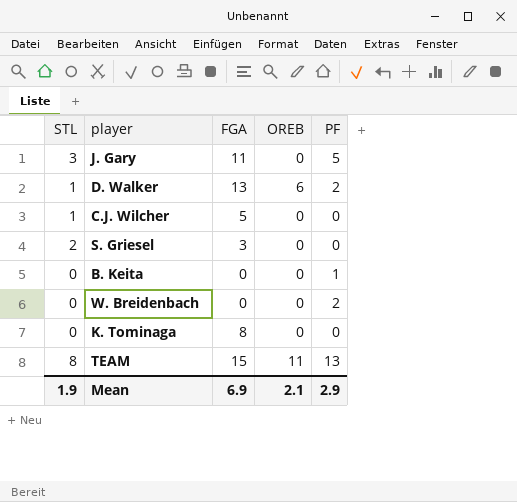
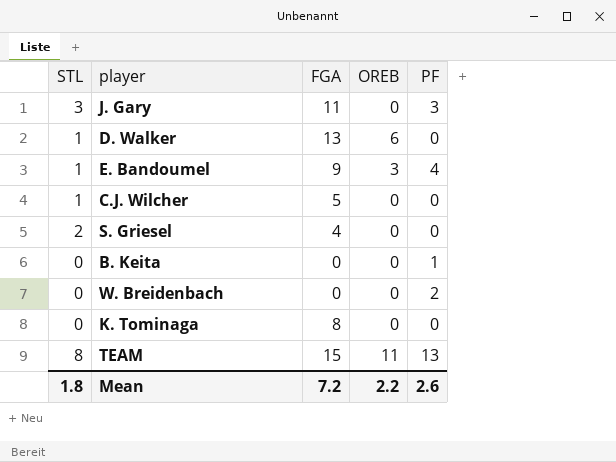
J. Gary | PF: 5 -> 3
D. Walker | PF: 2 -> 0
row E. Bandoumel: none -> 1 | 9 | 3 | 4
S. Griesel | FGA: 3 -> 4
Mean | STL: 1.9 -> 1.8
Mean | FGA: 6.9 -> 7.2
Mean | OREB: 2.1 -> 2.2
Mean | PF: 2.9 -> 2.6

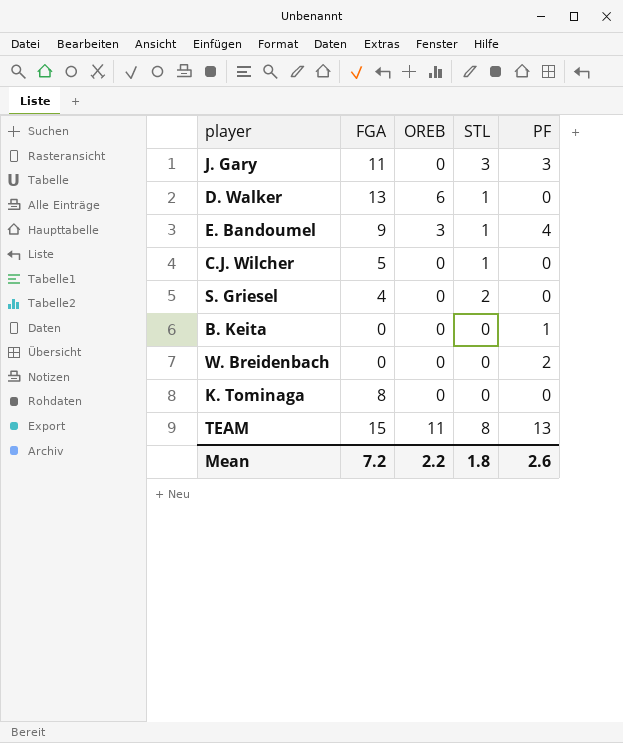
column STL | position: 1 -> 4

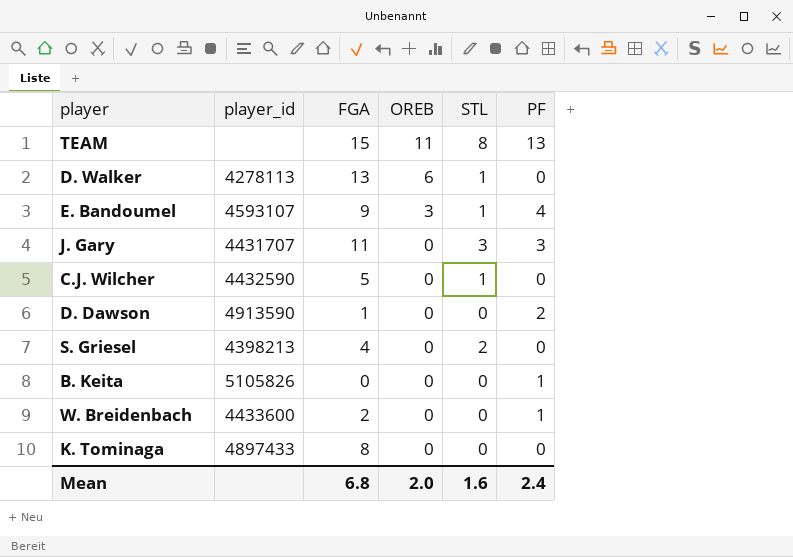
row order: none -> OREB descending
column player_id | position: none -> 2
row D. Dawson: none -> 4913590 | 1 | 0 | 0 | 2
W. Breidenbach | FGA: 0 -> 2
W. Breidenbach | PF: 2 -> 1
Mean | FGA: 7.2 -> 6.8
Mean | OREB: 2.2 -> 2.0
Mean | STL: 1.8 -> 1.6
Mean | PF: 2.6 -> 2.4

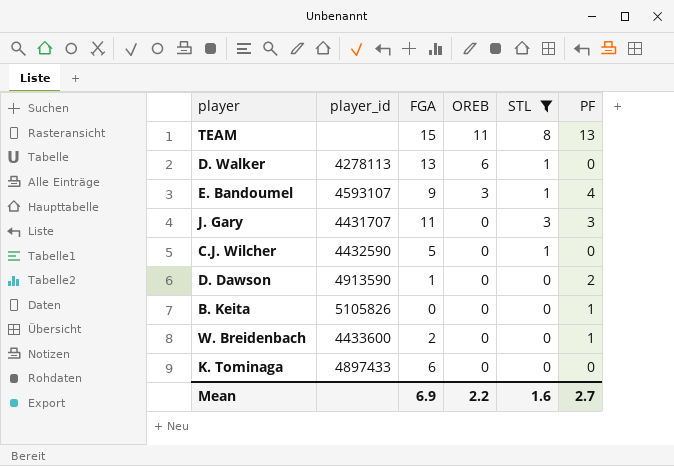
filter: none -> STL != 2
K. Tominaga | FGA: 8 -> 6
Mean | FGA: 6.8 -> 6.9
Mean | OREB: 2.0 -> 2.2
Mean | PF: 2.4 -> 2.7

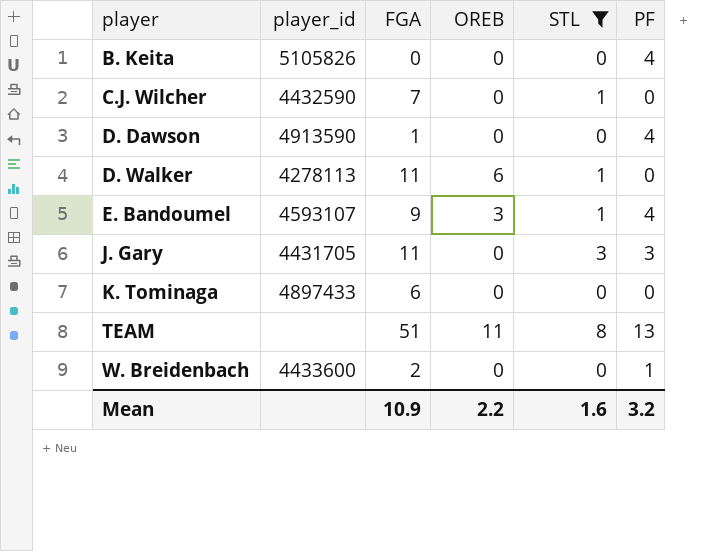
row order: OREB descending -> player ascending
B. Keita | PF: 1 -> 4
C.J. Wilcher | FGA: 5 -> 7
D. Dawson | PF: 2 -> 4
D. Walker | FGA: 13 -> 11
J. Gary | player_id: 4431707 -> 4431705
TEAM | FGA: 15 -> 51
Mean | FGA: 6.9 -> 10.9
Mean | PF: 2.7 -> 3.2

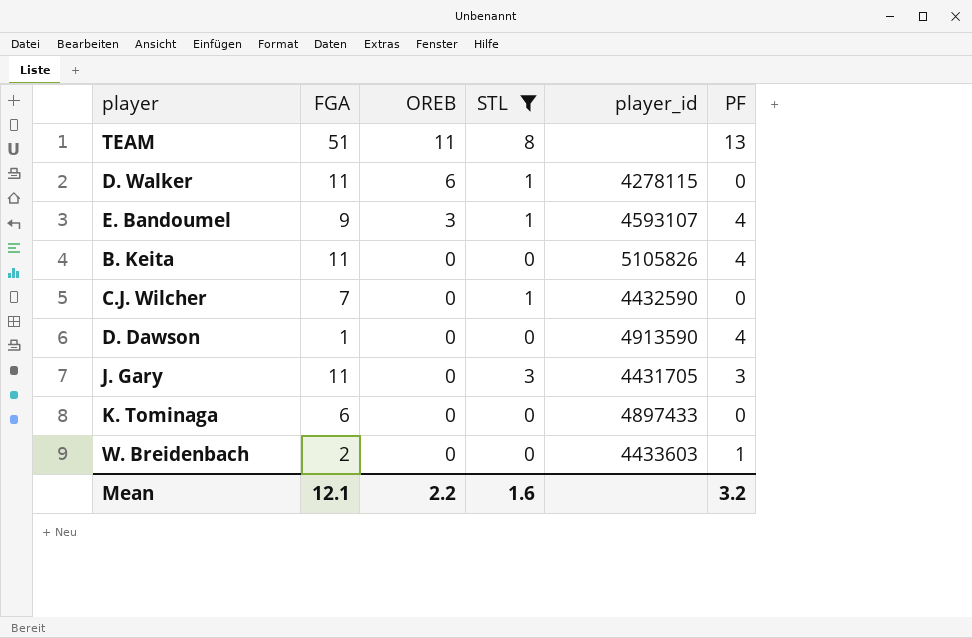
row order: player ascending -> OREB descending
column player_id | position: 2 -> 5
D. Walker | player_id: 4278113 -> 4278115
B. Keita | FGA: 0 -> 11
W. Breidenbach | player_id: 4433600 -> 4433603
Mean | FGA: 10.9 -> 12.1

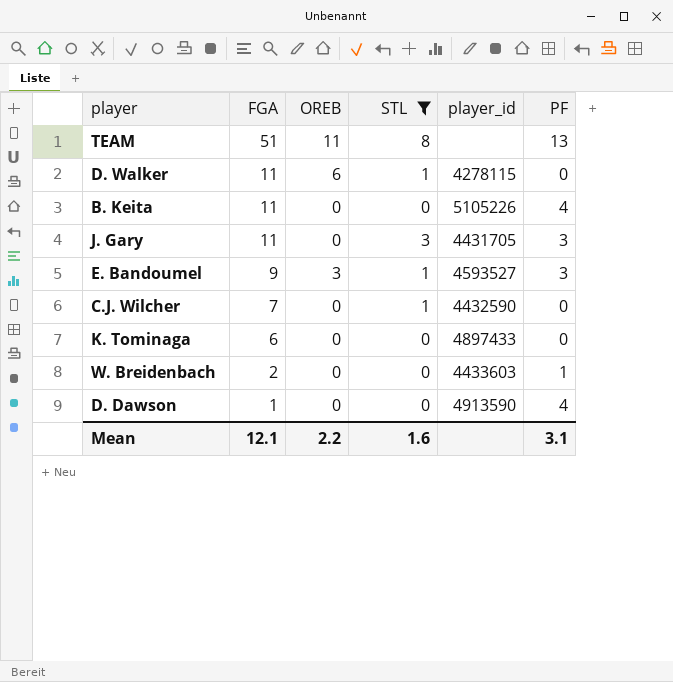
row order: OREB descending -> FGA descending
B. Keita | player_id: 5105826 -> 5105226
E. Bandoumel | player_id: 4593107 -> 4593527
E. Bandoumel | PF: 4 -> 3
Mean | PF: 3.2 -> 3.1

